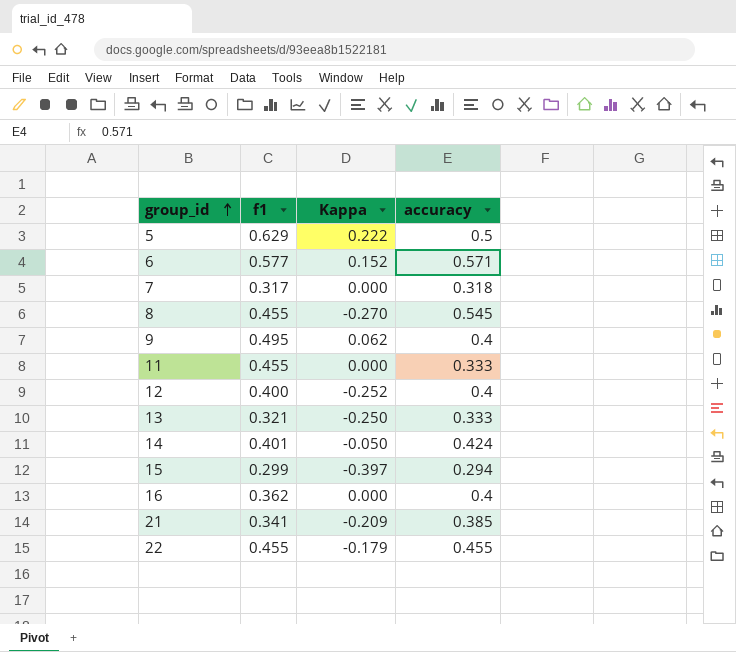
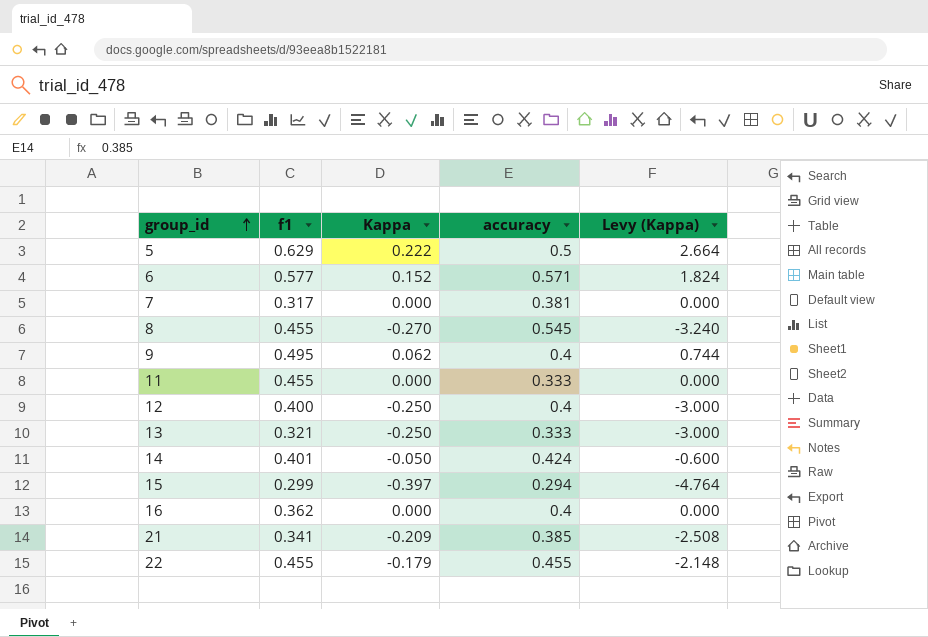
column Levy (Kappa) | formula: none -> [Kappa] * 12
7 | accuracy: 0.318 -> 0.381
12 | Kappa: -0.252 -> -0.250

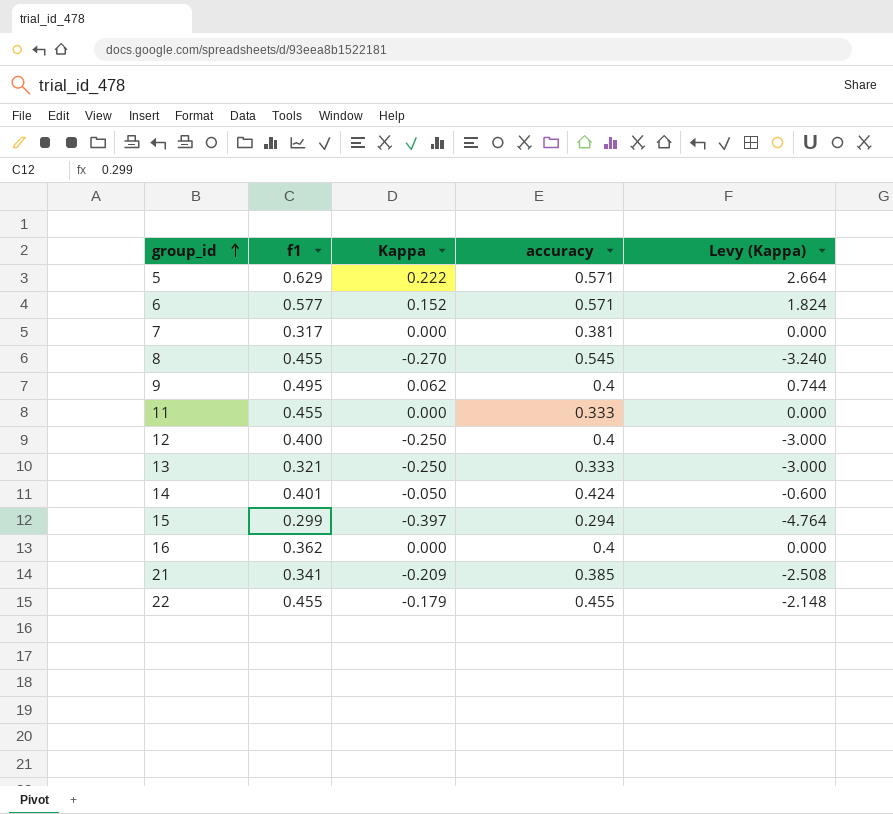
5 | accuracy: 0.5 -> 0.571

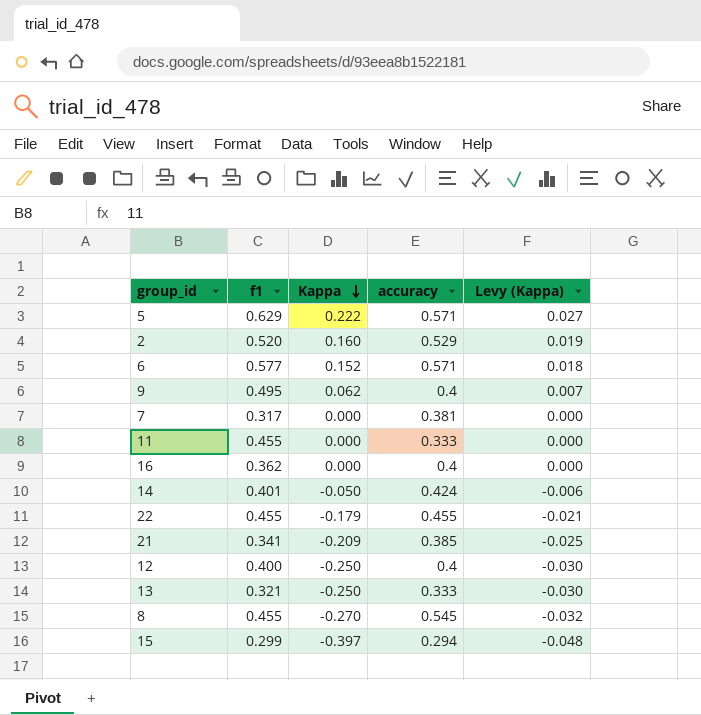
row order: group_id ascending -> Kappa descending
column Levy (Kappa) | formula: [Kappa] * 12 -> [Kappa] * 0.12
row 2: none -> 0.520 | 0.160 | 0.529 | 0.019

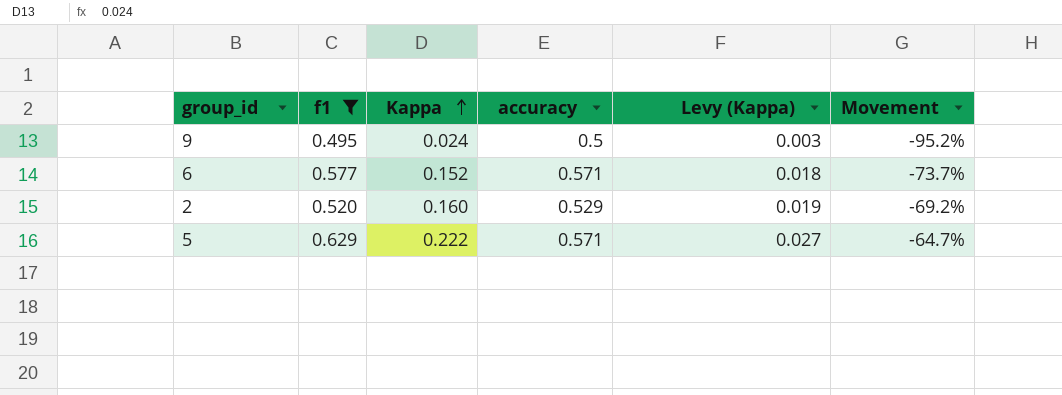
filter: none -> f1 >= 0.495
row order: Kappa descending -> Kappa ascending
column Movement | formula: none -> ([Kappa] - [f1]) / [f1]
9 | Kappa: 0.062 -> 0.024
9 | accuracy: 0.4 -> 0.5
9 | Levy (Kappa): 0.007 -> 0.003

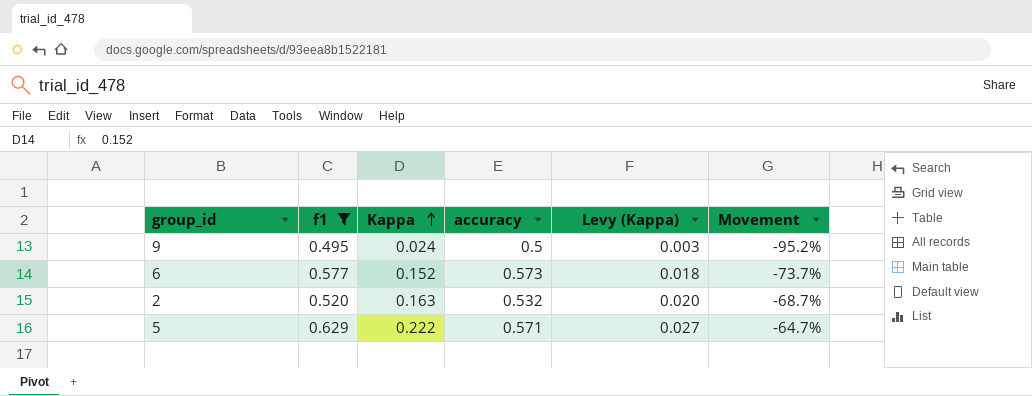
6 | accuracy: 0.571 -> 0.573
2 | Kappa: 0.160 -> 0.163
2 | accuracy: 0.529 -> 0.532
2 | Levy (Kappa): 0.019 -> 0.020
2 | Movement: -69.2% -> -68.7%

